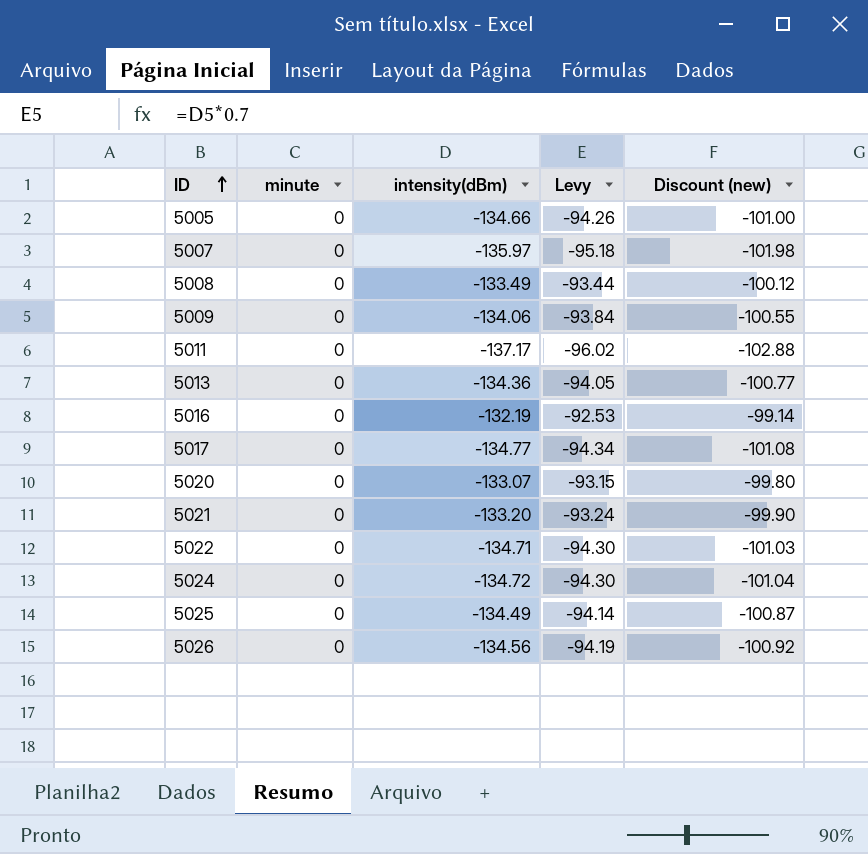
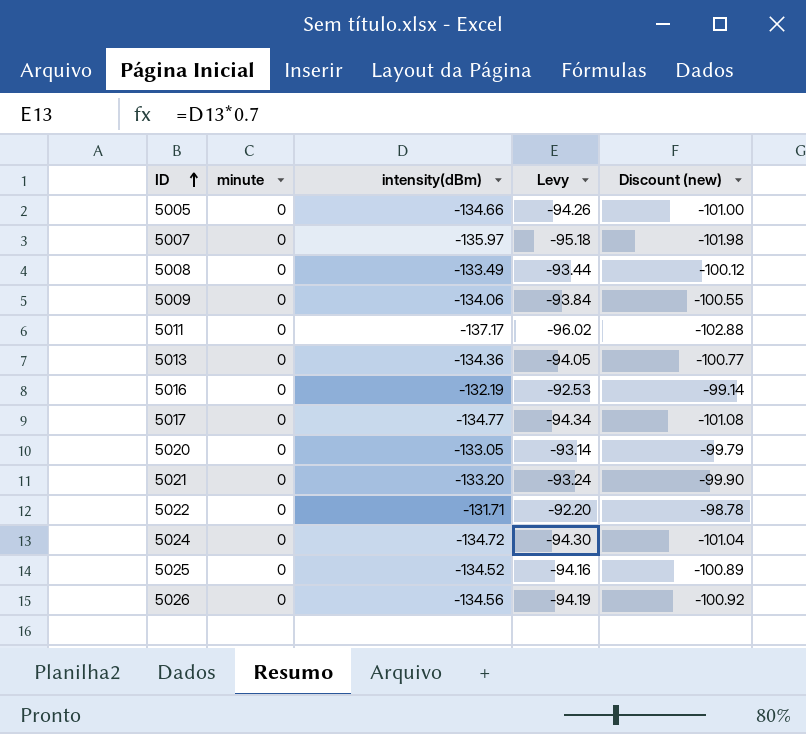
5020 | intensity(dBm): -133.07 -> -133.05
5020 | Levy: -93.15 -> -93.14
5020 | Discount (new): -99.80 -> -99.79
5022 | intensity(dBm): -134.71 -> -131.71
5022 | Levy: -94.30 -> -92.20
5022 | Discount (new): -101.03 -> -98.78
5025 | intensity(dBm): -134.49 -> -134.52
5025 | Levy: -94.14 -> -94.16
5025 | Discount (new): -100.87 -> -100.89

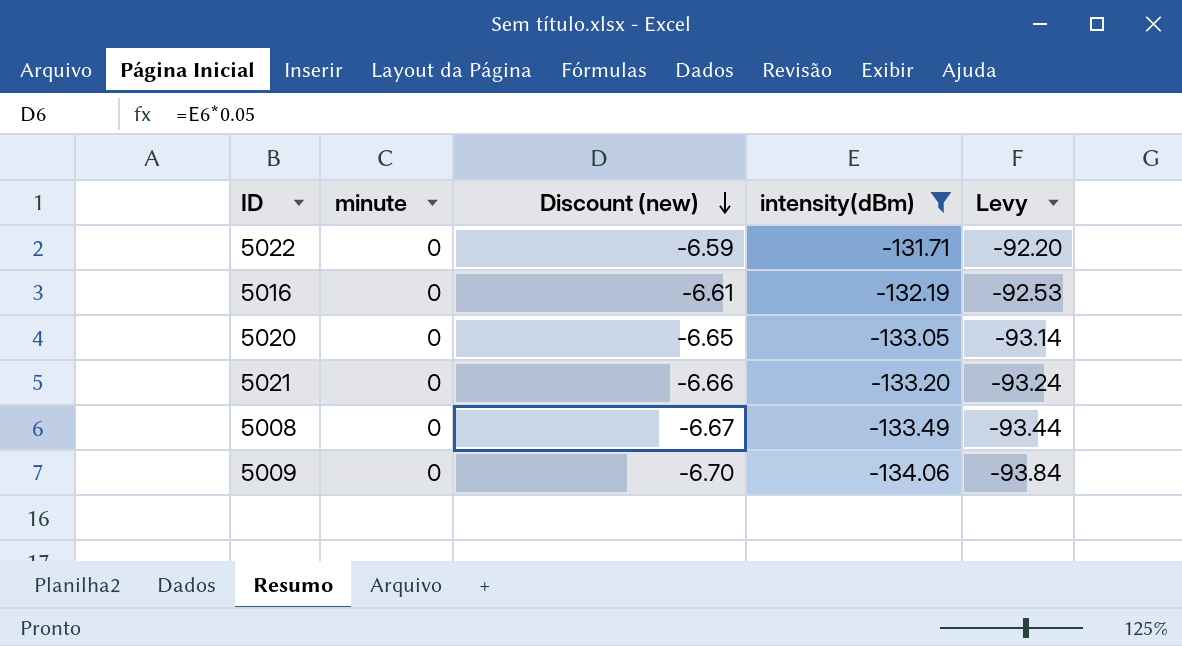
filter: none -> intensity(dBm) >= -134.06
row order: ID ascending -> Discount (new) descending
column Discount (new) | formula: [intensity(dBm)] * 0.75 -> [intensity(dBm)] * 0.05
column Discount (new) | position: 5 -> 3

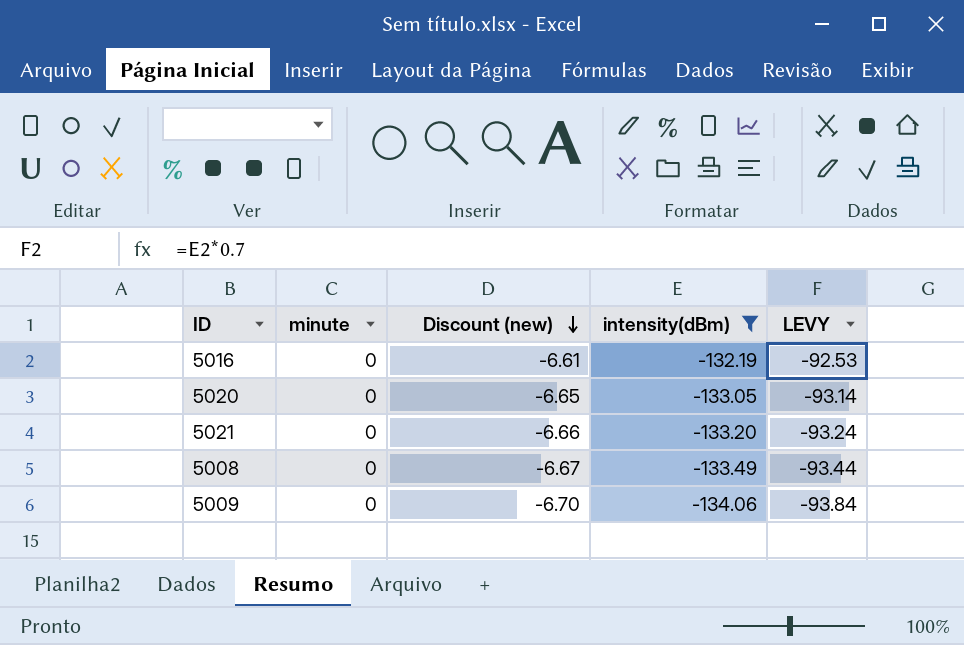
column name: Levy -> LEVY
row 5022: 0 | -6.59 | -131.71 | -92.20 -> none

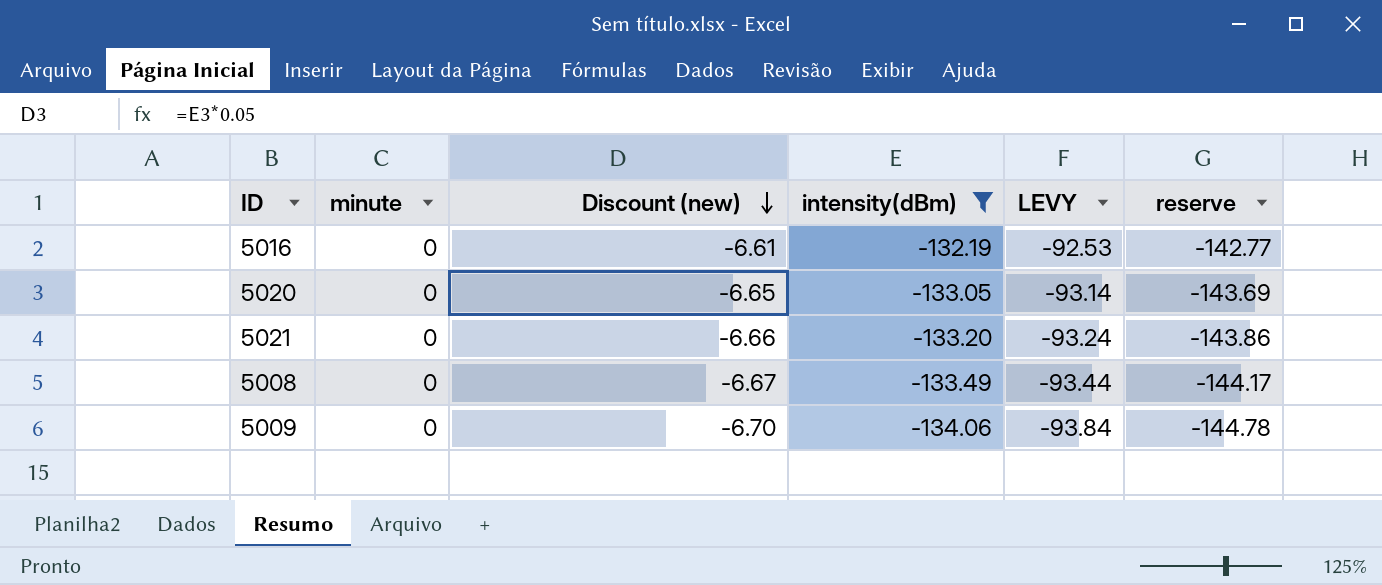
column reserve | formula: none -> [intensity(dBm)] * 1.08

